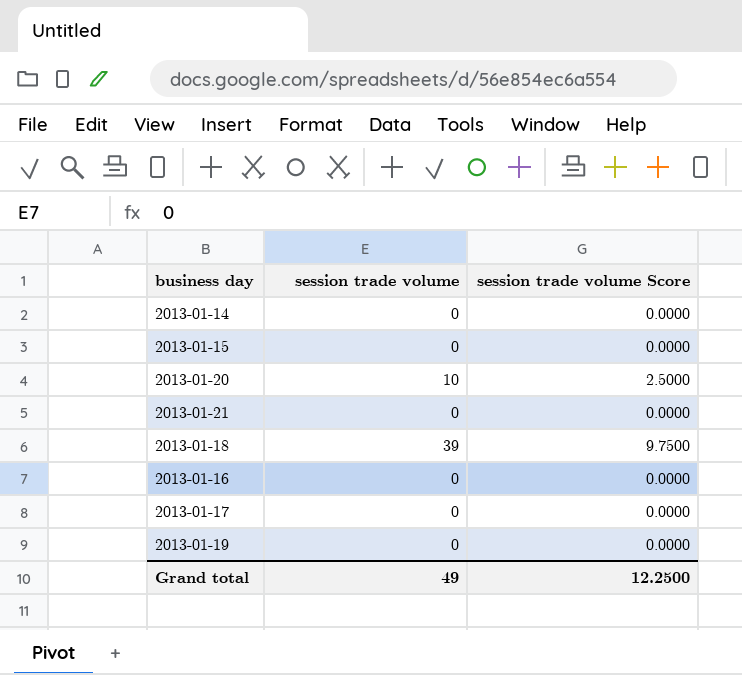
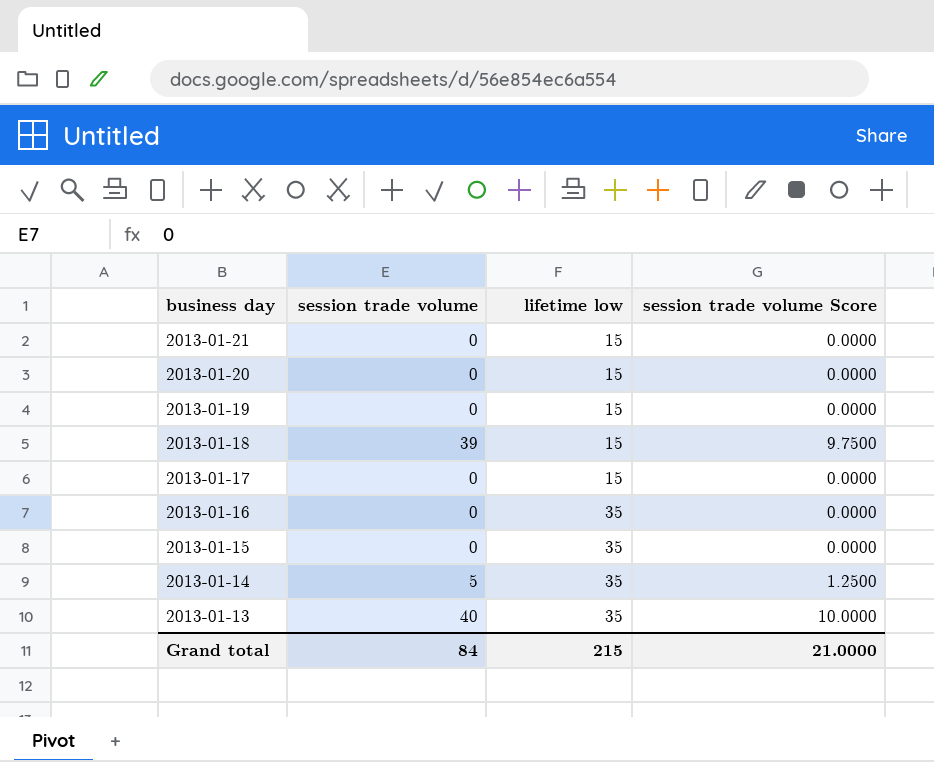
row order: none -> business day descending
column lifetime low | position: none -> 3
2013-01-20 | session trade volume: 10 -> 0
2013-01-20 | session trade volume Score: 2.5000 -> 0.0000
2013-01-14 | session trade volume: 0 -> 5
2013-01-14 | session trade volume Score: 0.0000 -> 1.2500
row 2013-01-13: none -> 40 | 35 | 10.0000
Grand total | session trade volume: 49 -> 84
Grand total | session trade volume Score: 12.2500 -> 21.0000

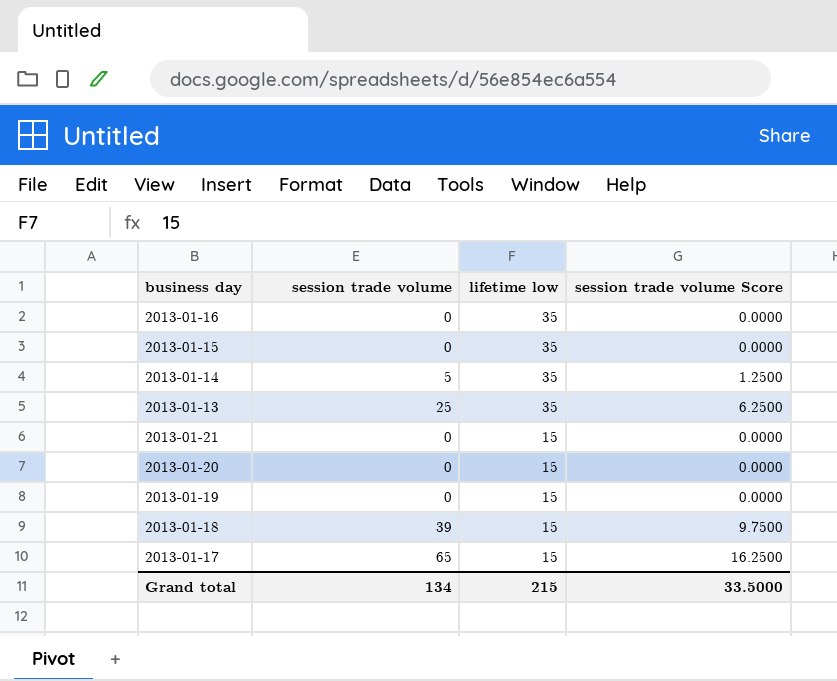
row order: business day descending -> lifetime low descending
2013-01-13 | session trade volume: 40 -> 25
2013-01-13 | session trade volume Score: 10.0000 -> 6.2500
2013-01-17 | session trade volume: 0 -> 65
2013-01-17 | session trade volume Score: 0.0000 -> 16.2500
Grand total | session trade volume: 84 -> 134
Grand total | session trade volume Score: 21.0000 -> 33.5000

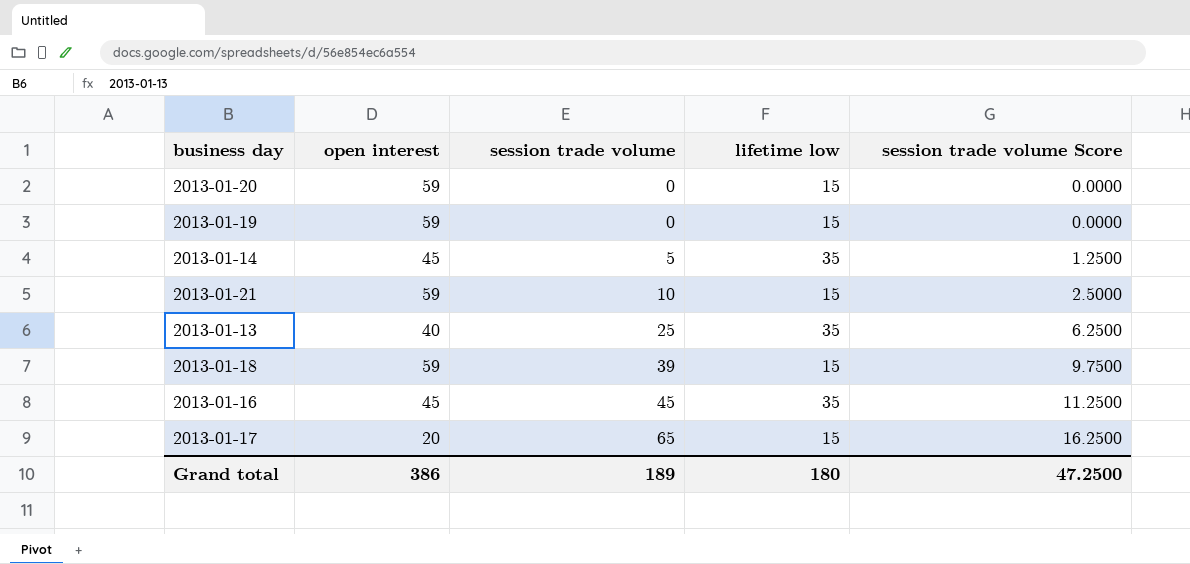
row order: lifetime low descending -> session trade volume ascending
column open interest | position: none -> 2
row 2013-01-15: 0 | 35 | 0.0000 -> none
2013-01-21 | session trade volume: 0 -> 10
2013-01-21 | session trade volume Score: 0.0000 -> 2.5000
2013-01-16 | session trade volume: 0 -> 45
2013-01-16 | session trade volume Score: 0.0000 -> 11.2500
Grand total | session trade volume: 134 -> 189
Grand total | lifetime low: 215 -> 180
Grand total | session trade volume Score: 33.5000 -> 47.2500

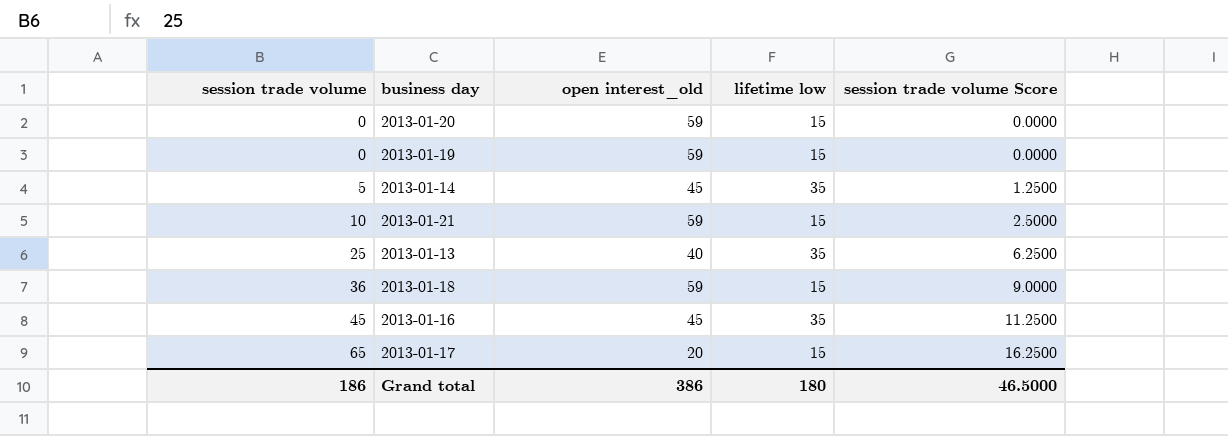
column session trade volume | position: 3 -> 1
column name: open interest -> open interest_old
2013-01-18 | session trade volume: 39 -> 36
2013-01-18 | session trade volume Score: 9.7500 -> 9.0000
Grand total | session trade volume: 189 -> 186
Grand total | session trade volume Score: 47.2500 -> 46.5000

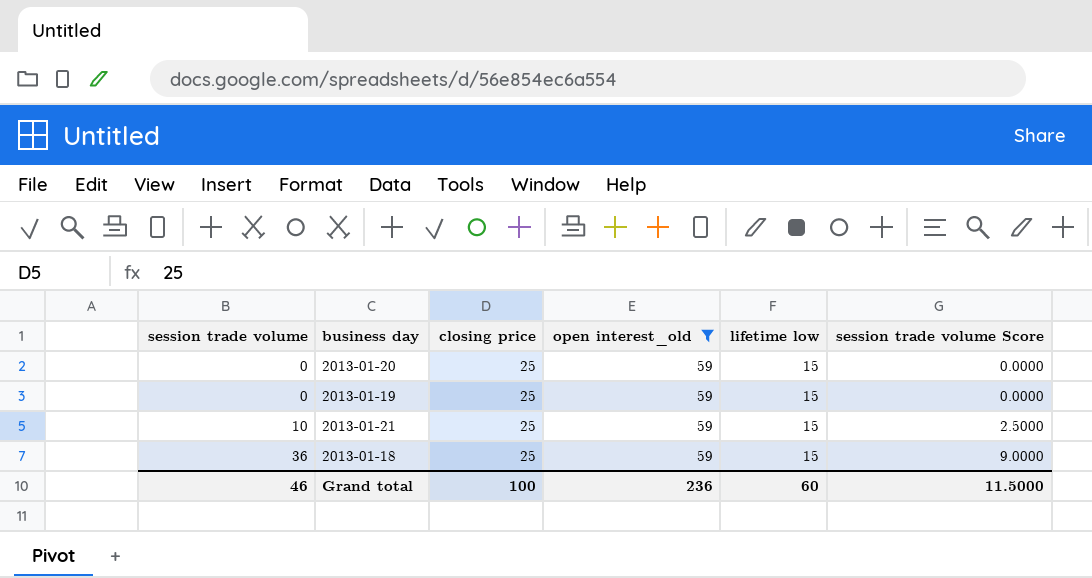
filter: none -> open interest_old = 59
column closing price | position: none -> 3
Grand total | session trade volume: 186 -> 46
Grand total | open interest_old: 386 -> 236
Grand total | lifetime low: 180 -> 60
Grand total | session trade volume Score: 46.5000 -> 11.5000

